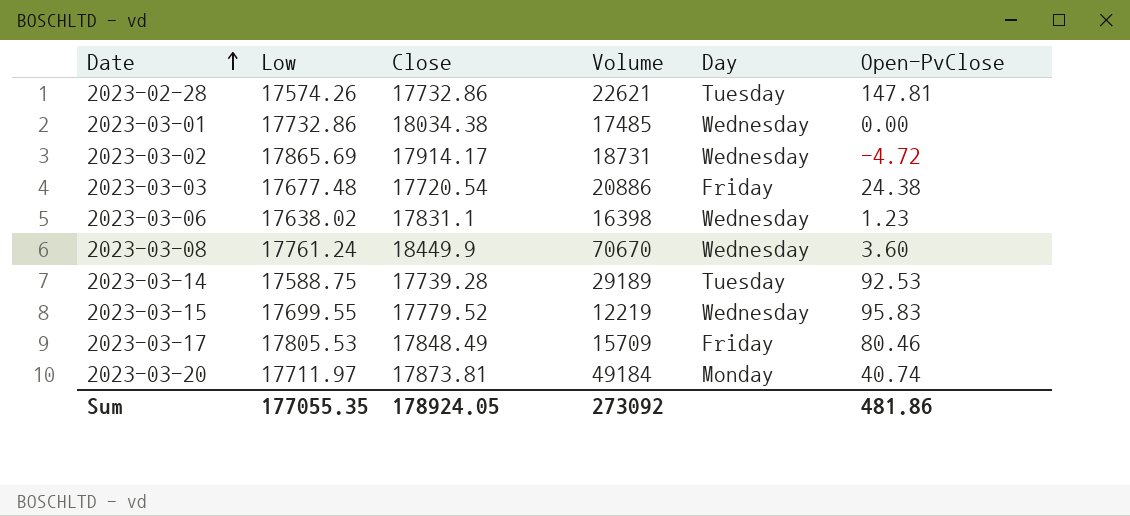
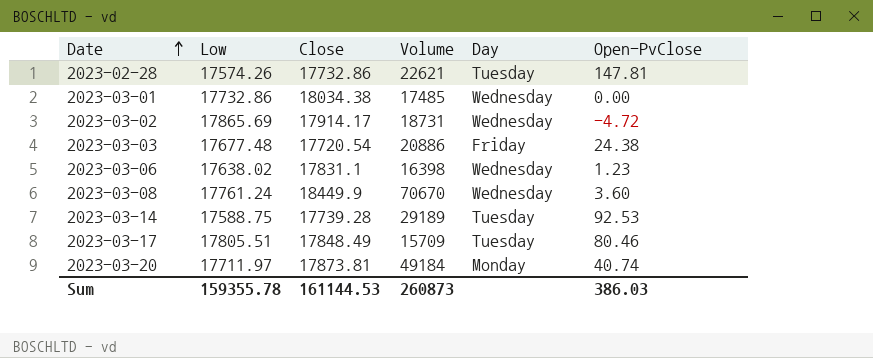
row 2023-03-15: 17699.55 | 17779.52 | 12219 | Wednesday | 95.83 -> none
2023-03-17 | Low: 17805.53 -> 17805.51
2023-03-17 | Day: Friday -> Tuesday
Sum | Low: 177055.35 -> 159355.78
Sum | Close: 178924.05 -> 161144.53
Sum | Volume: 273092 -> 260873
Sum | Open-PvClose: 481.86 -> 386.03

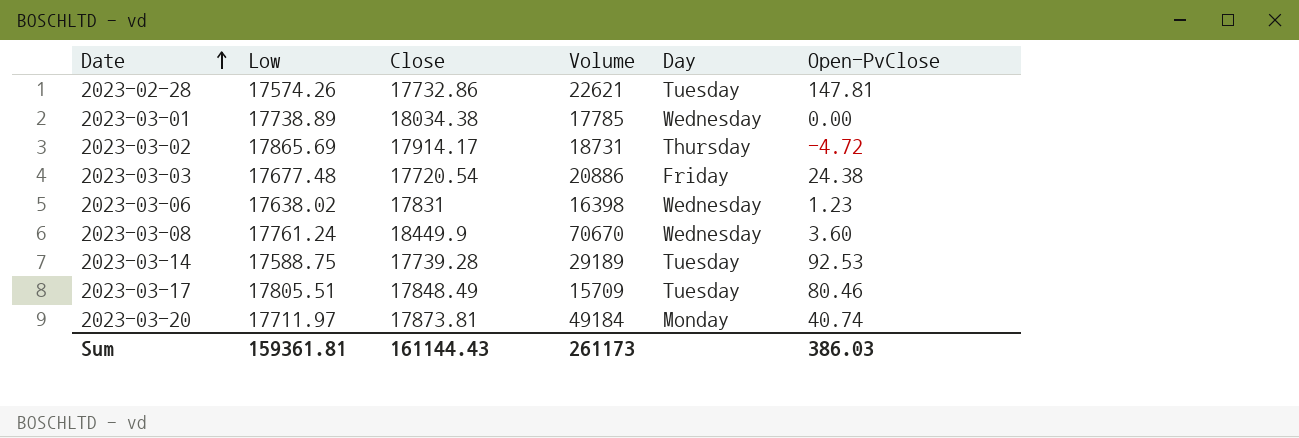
2023-03-01 | Low: 17732.86 -> 17738.89
2023-03-01 | Volume: 17485 -> 17785
2023-03-02 | Day: Wednesday -> Thursday
2023-03-06 | Close: 17831.1 -> 17831
Sum | Low: 159355.78 -> 159361.81
Sum | Close: 161144.53 -> 161144.43
Sum | Volume: 260873 -> 261173

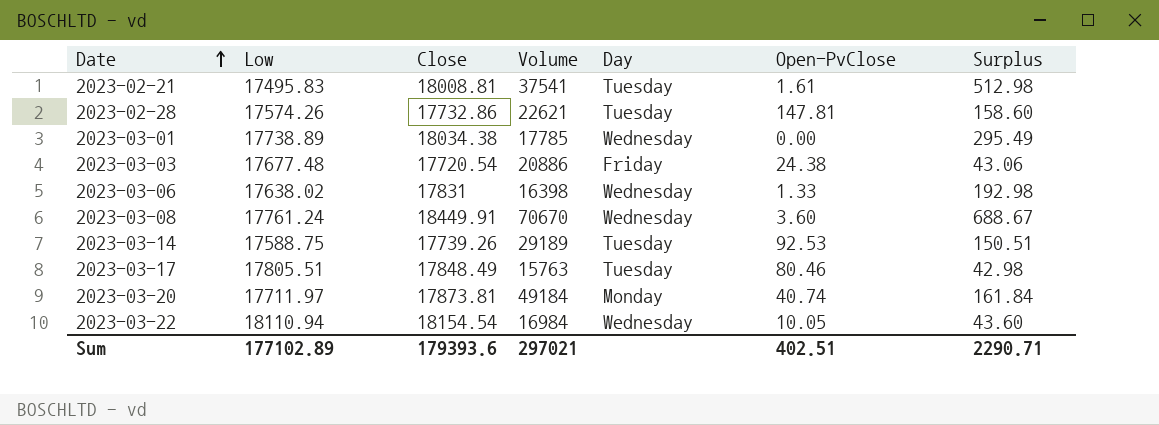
column Surplus | formula: none -> [Close] - [Low]
row 2023-03-02: 17865.69 | 17914.17 | 18731 | Thursday | -4.72 -> none
row 2023-02-21: none -> 17495.83 | 18008.81 | 37541 | Tuesday | 1.61 | 512.98
2023-03-06 | Open-PvClose: 1.23 -> 1.33
2023-03-08 | Close: 18449.9 -> 18449.91
2023-03-14 | Close: 17739.28 -> 17739.26
2023-03-17 | Volume: 15709 -> 15763
row 2023-03-22: none -> 18110.94 | 18154.54 | 16984 | Wednesday | 10.05 | 43.60
Sum | Low: 159361.81 -> 177102.89
Sum | Close: 161144.43 -> 179393.6
Sum | Volume: 261173 -> 297021
Sum | Open-PvClose: 386.03 -> 402.51

